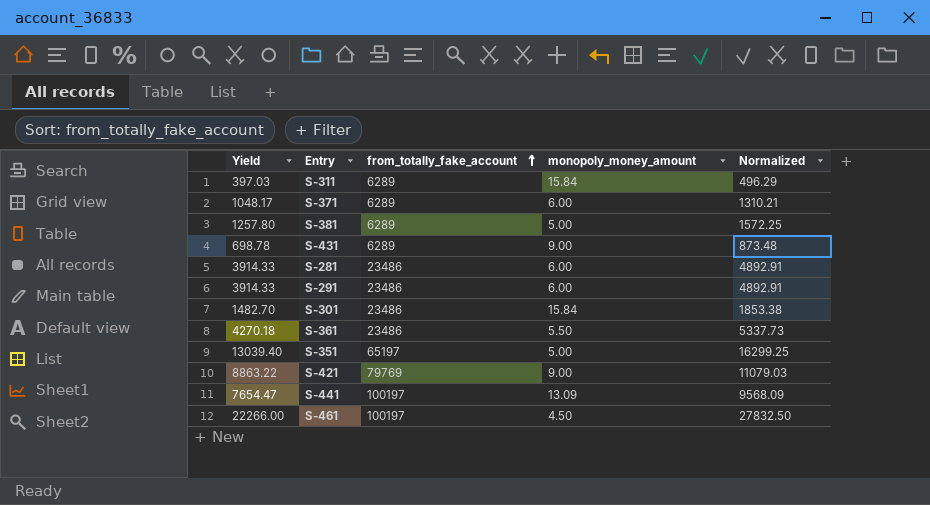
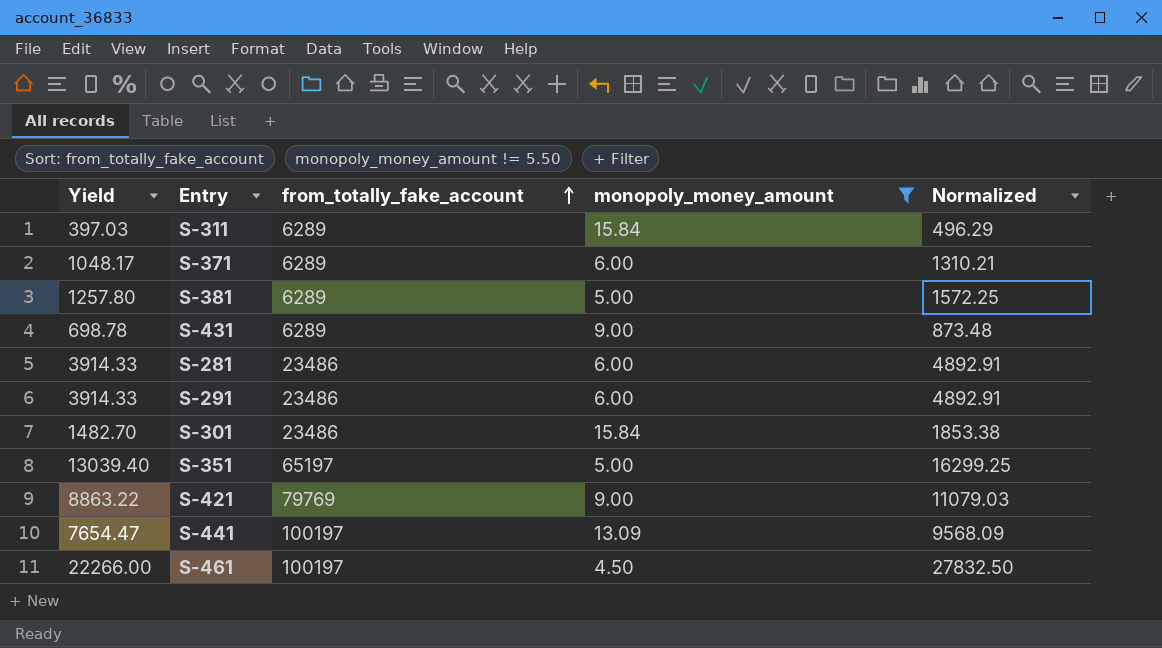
filter: none -> monopoly_money_amount != 5.50

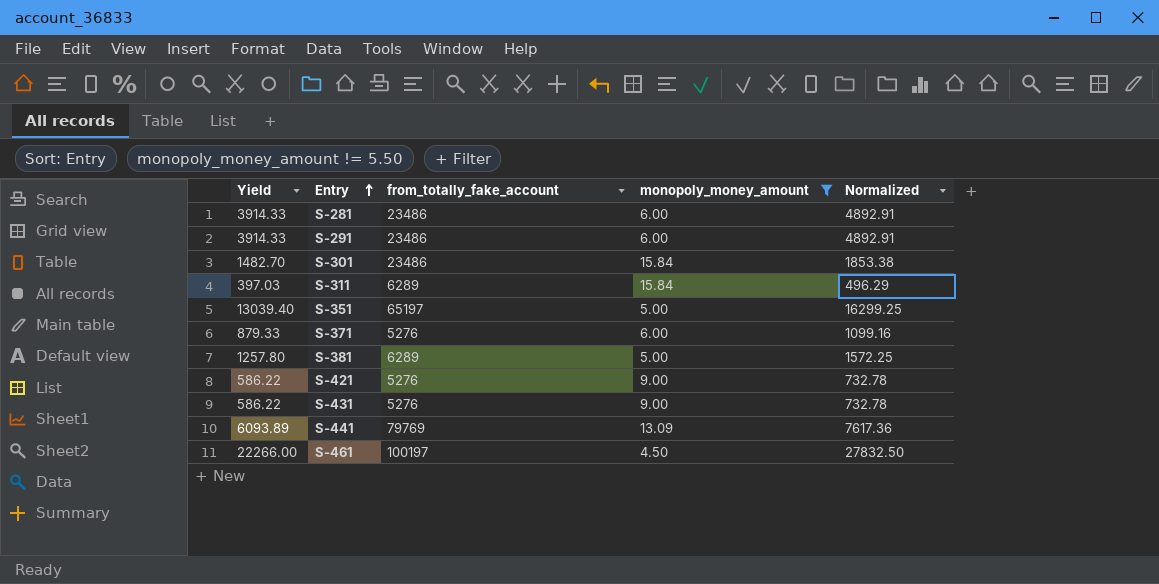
row order: from_totally_fake_account ascending -> Entry ascending
S-371 | Yield: 1048.17 -> 879.33
S-371 | from_totally_fake_account: 6289 -> 5276
S-371 | Normalized: 1310.21 -> 1099.16
S-421 | Yield: 8863.22 -> 586.22
S-421 | from_totally_fake_account: 79769 -> 5276
S-421 | Normalized: 11079.03 -> 732.78
S-431 | Yield: 698.78 -> 586.22
S-431 | from_totally_fake_account: 6289 -> 5276
S-431 | Normalized: 873.48 -> 732.78
S-441 | Yield: 7654.47 -> 6093.89
S-441 | from_totally_fake_account: 100197 -> 79769
S-441 | Normalized: 9568.09 -> 7617.36

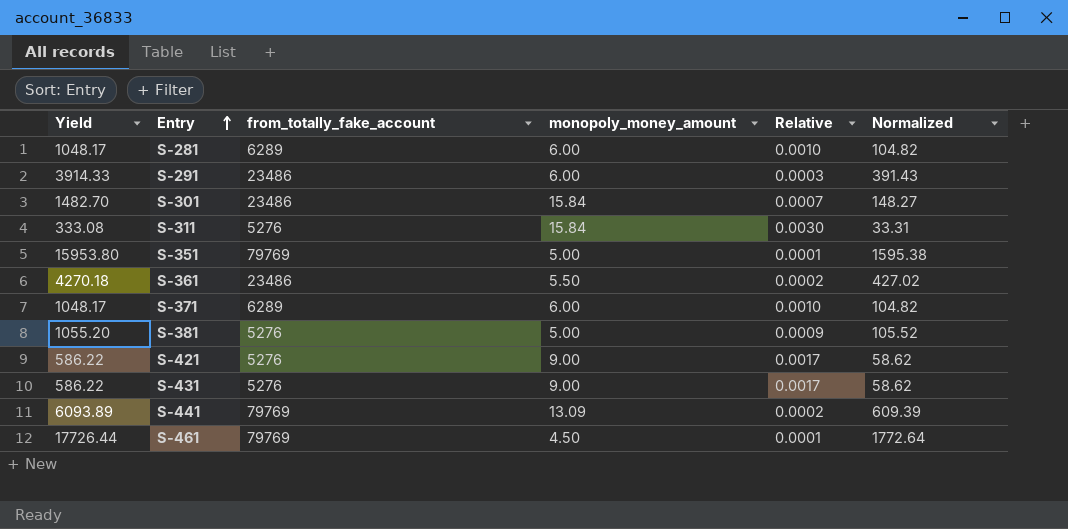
filter: monopoly_money_amount != 5.50 -> none
column Relative | formula: none -> [monopoly_money_amount] / [from_totally_fake_account]
column Normalized | formula: [Yield] * 1.25 -> [Yield] * 0.1
S-281 | Yield: 3914.33 -> 1048.17
S-281 | from_totally_fake_account: 23486 -> 6289
S-311 | Yield: 397.03 -> 333.08
S-311 | from_totally_fake_account: 6289 -> 5276
S-351 | Yield: 13039.40 -> 15953.80
S-351 | from_totally_fake_account: 65197 -> 79769
S-371 | Yield: 879.33 -> 1048.17
S-371 | from_totally_fake_account: 5276 -> 6289
S-381 | Yield: 1257.80 -> 1055.20
S-381 | from_totally_fake_account: 6289 -> 5276
S-461 | Yield: 22266.00 -> 17726.44
S-461 | from_totally_fake_account: 100197 -> 79769

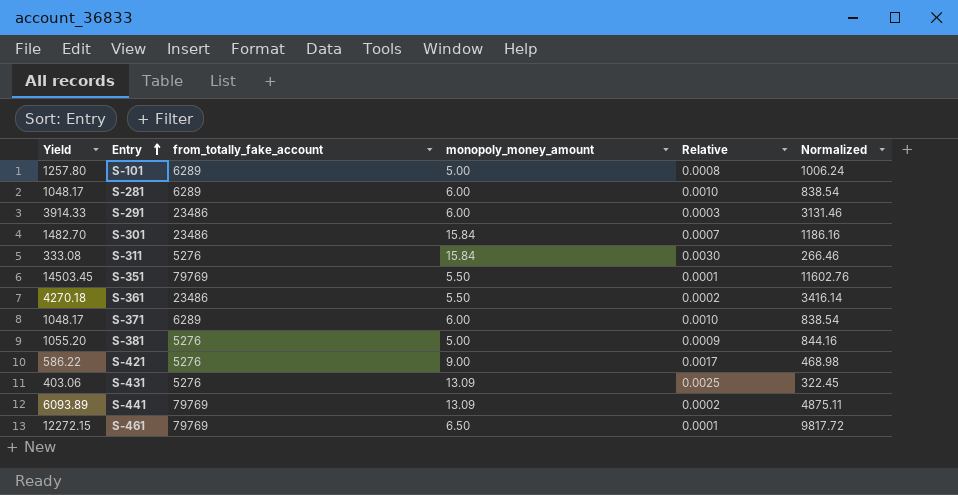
column Normalized | formula: [Yield] * 0.1 -> [Yield] * 0.8
row S-101: none -> 1257.80 | 6289 | 5.00 | 0.0008 | 1006.24
S-351 | Yield: 15953.80 -> 14503.45
S-351 | monopoly_money_amount: 5.00 -> 5.50
S-431 | Yield: 586.22 -> 403.06
S-431 | monopoly_money_amount: 9.00 -> 13.09
S-431 | Relative: 0.0017 -> 0.0025
S-461 | Yield: 17726.44 -> 12272.15
S-461 | monopoly_money_amount: 4.50 -> 6.50

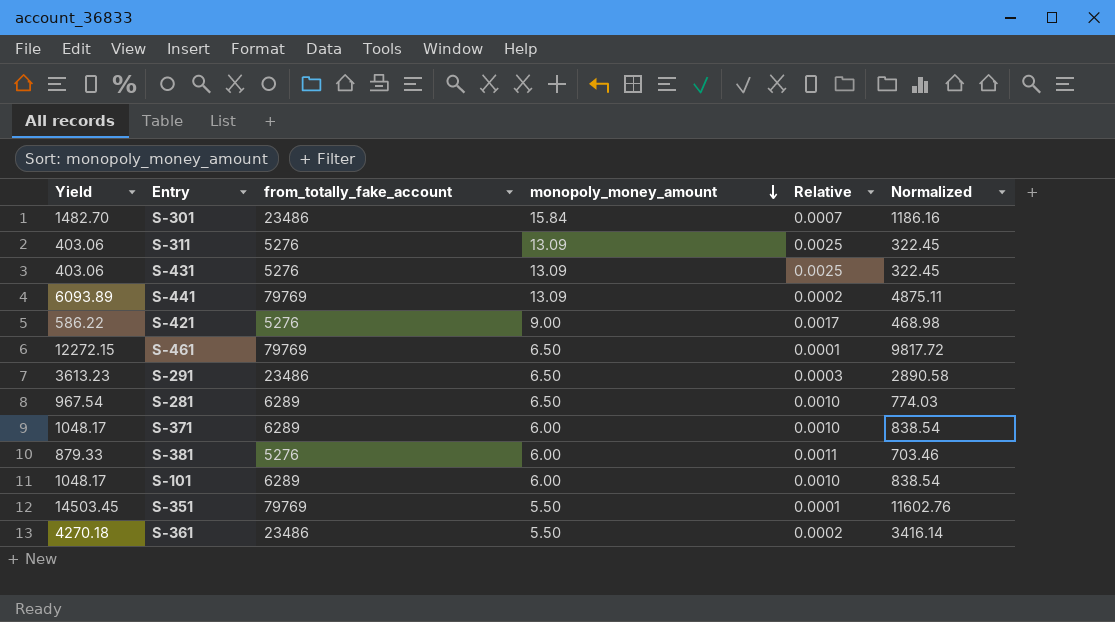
row order: Entry ascending -> monopoly_money_amount descending
S-311 | Yield: 333.08 -> 403.06
S-311 | monopoly_money_amount: 15.84 -> 13.09
S-311 | Relative: 0.0030 -> 0.0025
S-311 | Normalized: 266.46 -> 322.45
S-291 | Yield: 3914.33 -> 3613.23
S-291 | monopoly_money_amount: 6.00 -> 6.50
S-291 | Normalized: 3131.46 -> 2890.58
S-281 | Yield: 1048.17 -> 967.54
S-281 | monopoly_money_amount: 6.00 -> 6.50
S-281 | Normalized: 838.54 -> 774.03
S-381 | Yield: 1055.20 -> 879.33
S-381 | monopoly_money_amount: 5.00 -> 6.00
S-381 | Relative: 0.0009 -> 0.0011
S-381 | Normalized: 844.16 -> 703.46
S-101 | Yield: 1257.80 -> 1048.17
S-101 | monopoly_money_amount: 5.00 -> 6.00
S-101 | Relative: 0.0008 -> 0.0010
S-101 | Normalized: 1006.24 -> 838.54

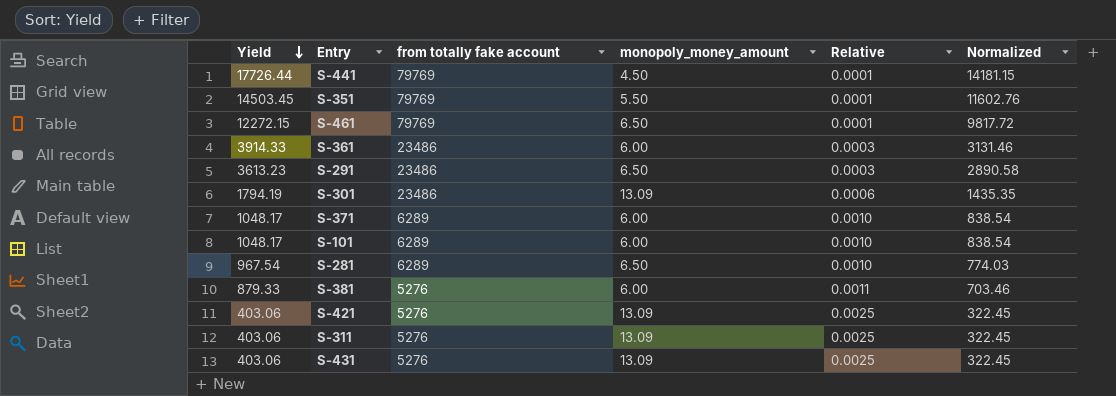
row order: monopoly_money_amount descending -> Yield descending
column name: from_totally_fake_account -> from totally fake account
S-441 | Yield: 6093.89 -> 17726.44
S-441 | monopoly_money_amount: 13.09 -> 4.50
S-441 | Relative: 0.0002 -> 0.0001
S-441 | Normalized: 4875.11 -> 14181.15
S-361 | Yield: 4270.18 -> 3914.33
S-361 | monopoly_money_amount: 5.50 -> 6.00
S-361 | Relative: 0.0002 -> 0.0003
S-361 | Normalized: 3416.14 -> 3131.46
S-301 | Yield: 1482.70 -> 1794.19
S-301 | monopoly_money_amount: 15.84 -> 13.09
S-301 | Relative: 0.0007 -> 0.0006
S-301 | Normalized: 1186.16 -> 1435.35
S-421 | Yield: 586.22 -> 403.06
S-421 | monopoly_money_amount: 9.00 -> 13.09
S-421 | Relative: 0.0017 -> 0.0025
S-421 | Normalized: 468.98 -> 322.45

